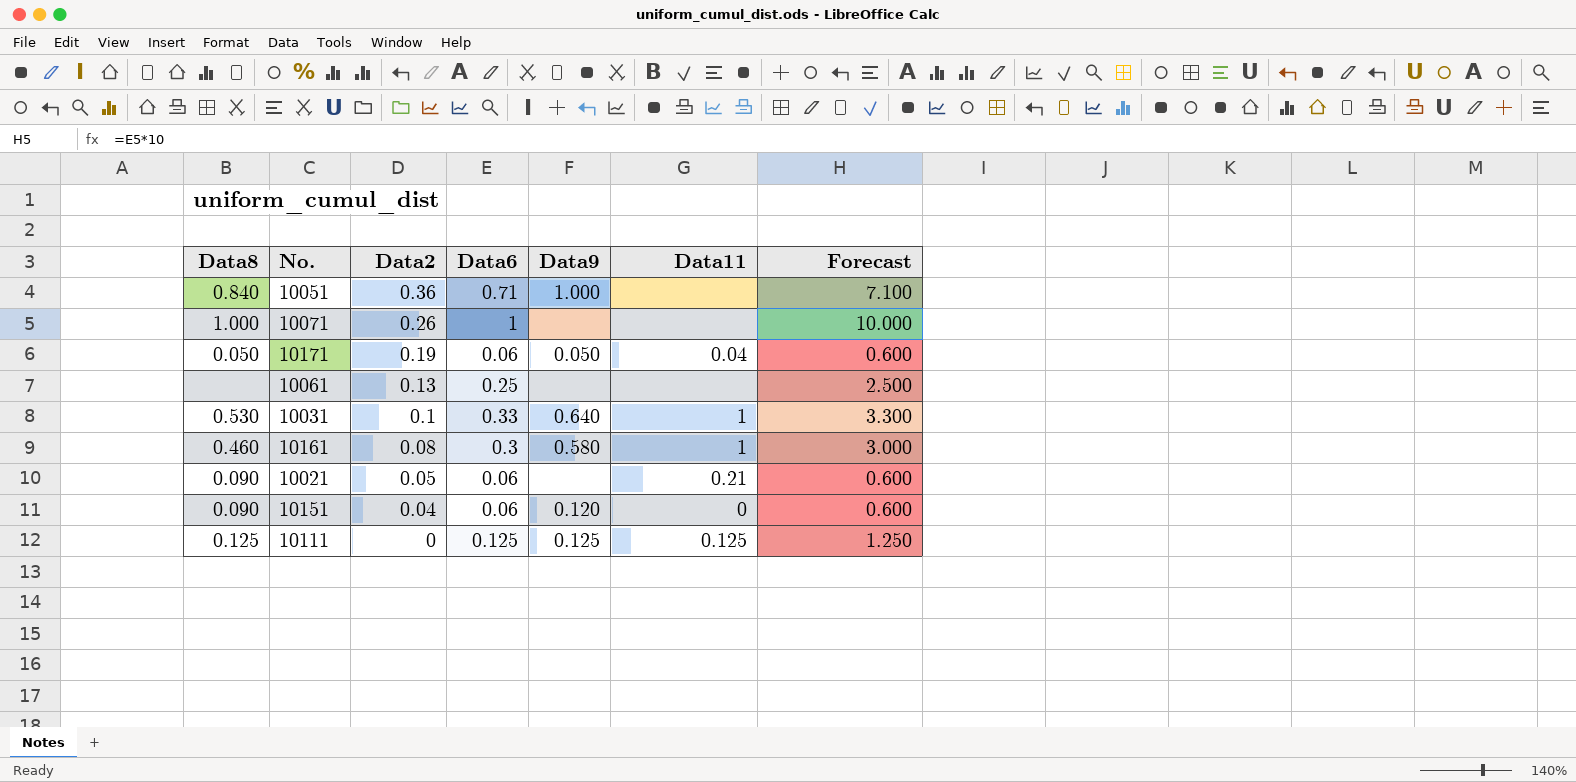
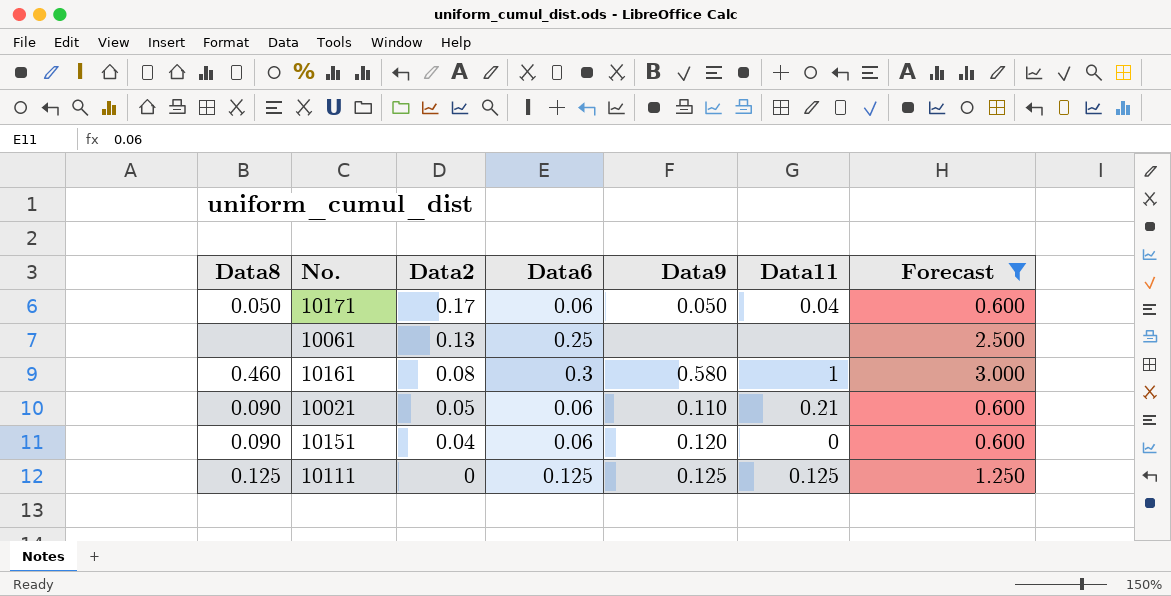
filter: none -> Forecast <= 3.000
10171 | Data2: 0.19 -> 0.17
10021 | Data9: none -> 0.110

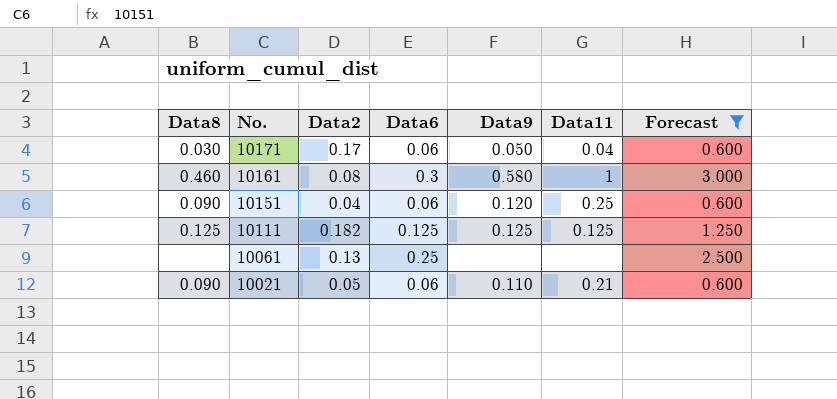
row order: Data2 descending -> No. descending
10171 | Data8: 0.050 -> 0.030
10151 | Data11: 0 -> 0.25
10111 | Data2: 0 -> 0.182

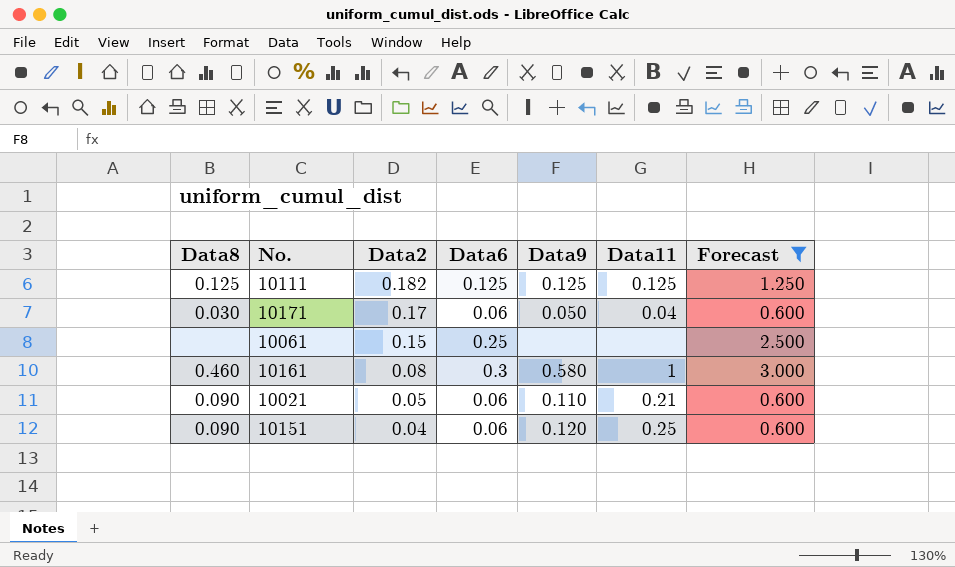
row order: No. descending -> Data2 descending
10061 | Data2: 0.13 -> 0.15

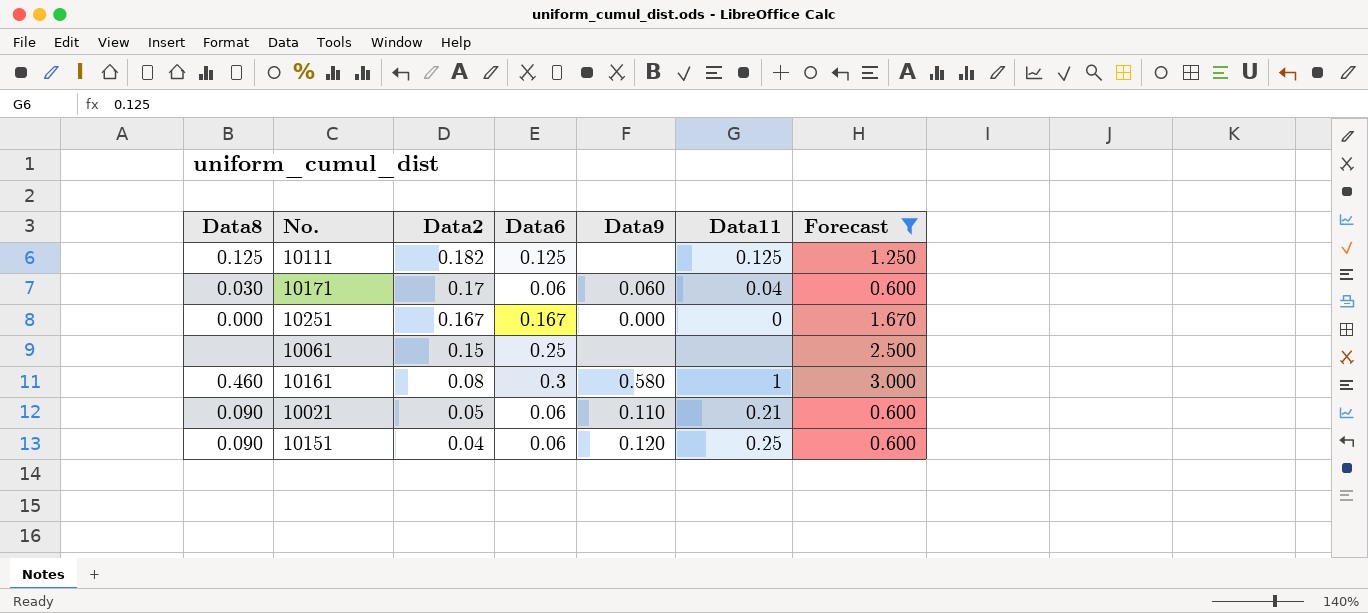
10111 | Data9: 0.125 -> none
10171 | Data9: 0.050 -> 0.060
row 10251: none -> 0.000 | 0.167 | 0.167 | 0.000 | 0 | 1.670

